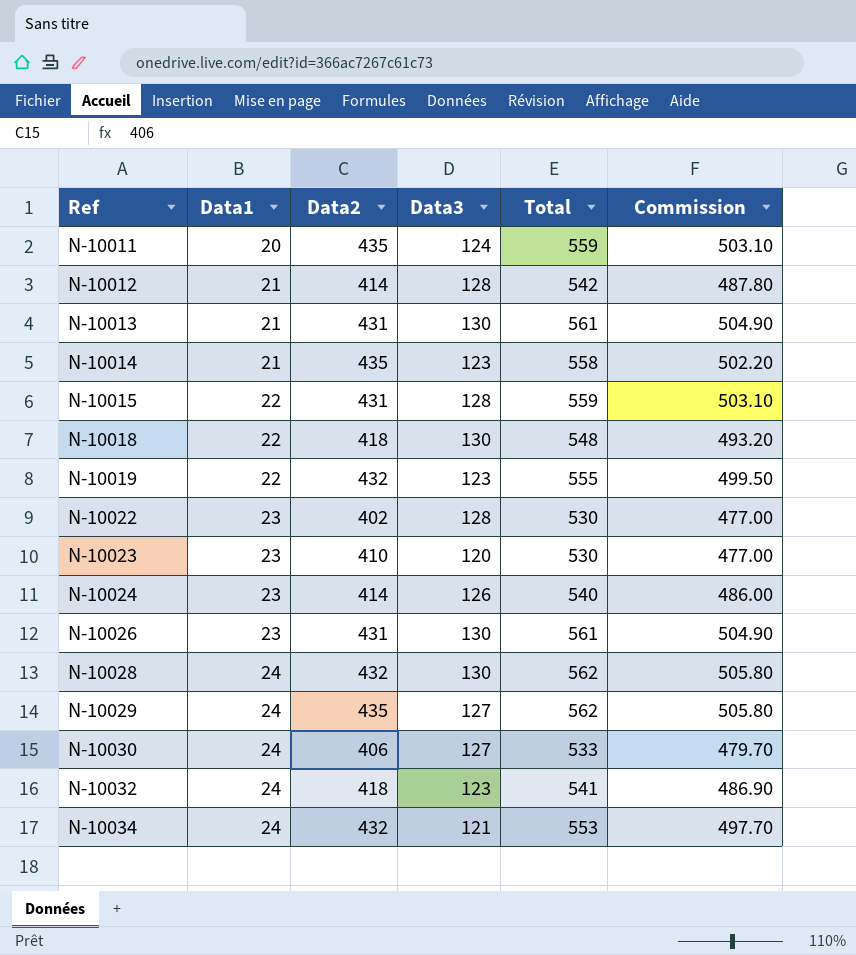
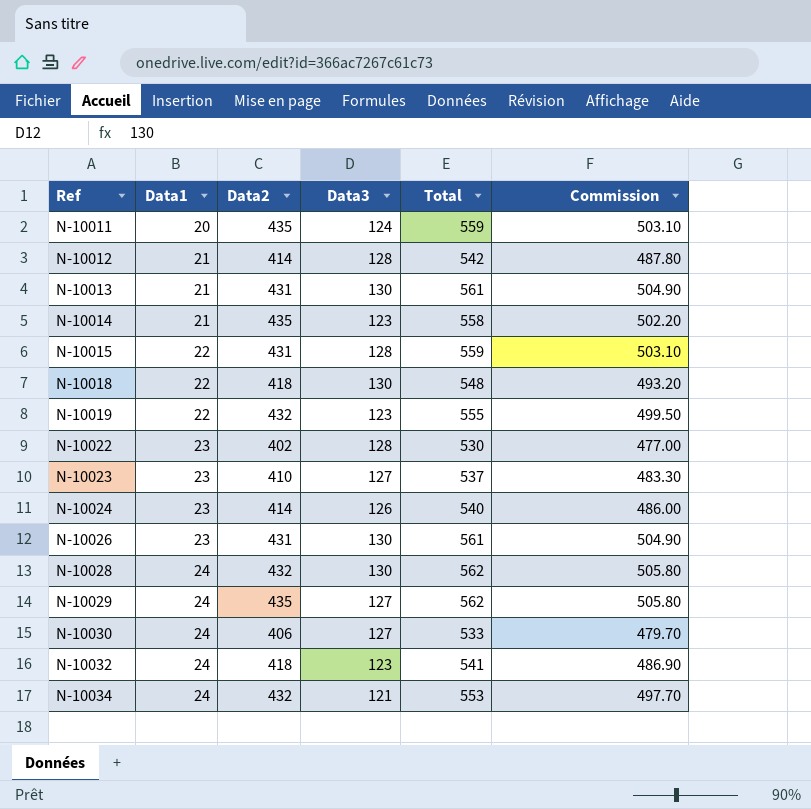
N-10023 | Data3: 120 -> 127
N-10023 | Total: 530 -> 537
N-10023 | Commission: 477.00 -> 483.30

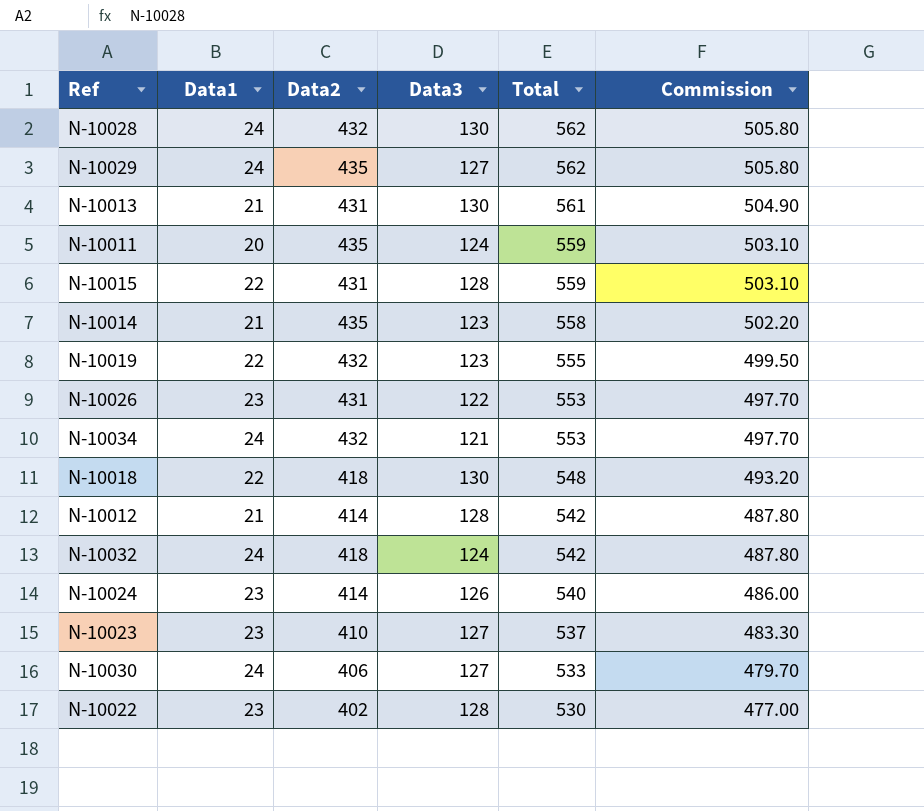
row order: Ref ascending -> Total descending
N-10026 | Data3: 130 -> 122
N-10026 | Total: 561 -> 553
N-10026 | Commission: 504.90 -> 497.70
N-10032 | Data3: 123 -> 124
N-10032 | Total: 541 -> 542
N-10032 | Commission: 486.90 -> 487.80

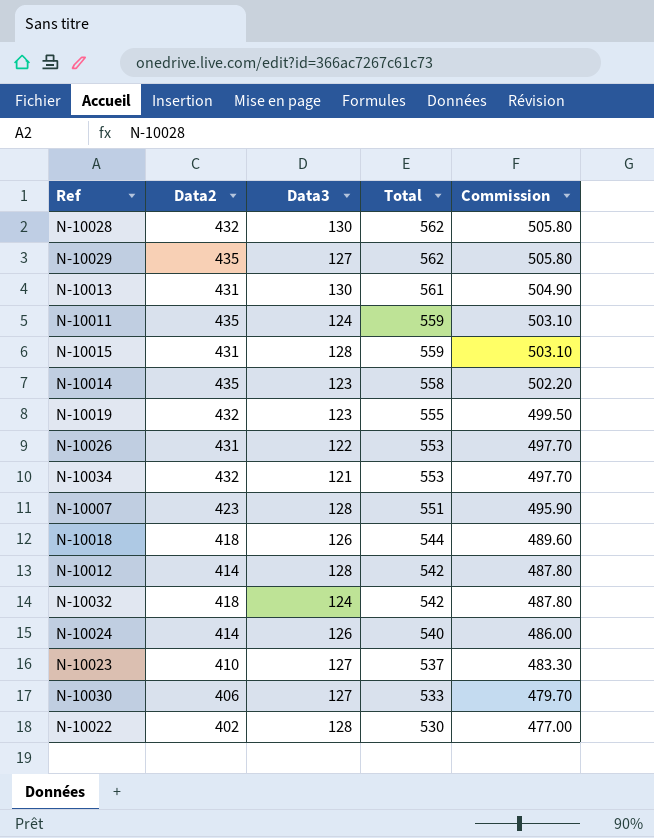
column Data1 | position: 2 -> none
row N-10007: none -> 423 | 128 | 551 | 495.90
N-10018 | Data3: 130 -> 126
N-10018 | Total: 548 -> 544
N-10018 | Commission: 493.20 -> 489.60

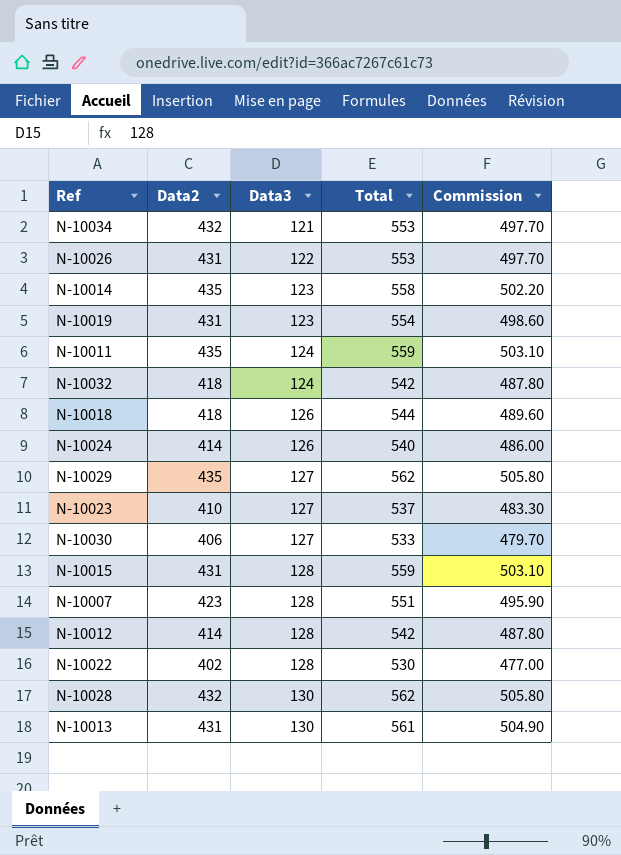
row order: Total descending -> Data3 ascending
N-10019 | Data2: 432 -> 431
N-10019 | Total: 555 -> 554
N-10019 | Commission: 499.50 -> 498.60

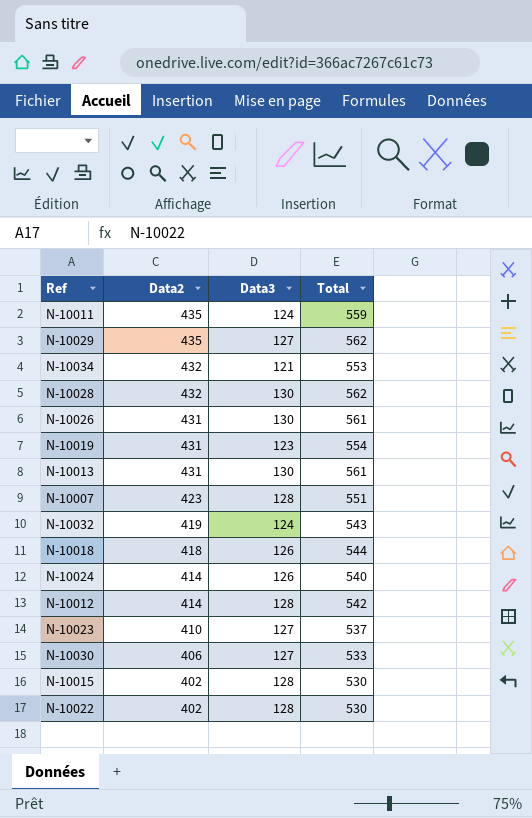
row order: Data3 ascending -> Data2 descending
column Commission | formula: [Total] * 0.9 -> none
row N-10014: 435 | 123 | 558 | 502.20 -> none
N-10026 | Data3: 122 -> 130
N-10026 | Total: 553 -> 561
N-10032 | Data2: 418 -> 419
N-10032 | Total: 542 -> 543
N-10015 | Data2: 431 -> 402
N-10015 | Total: 559 -> 530

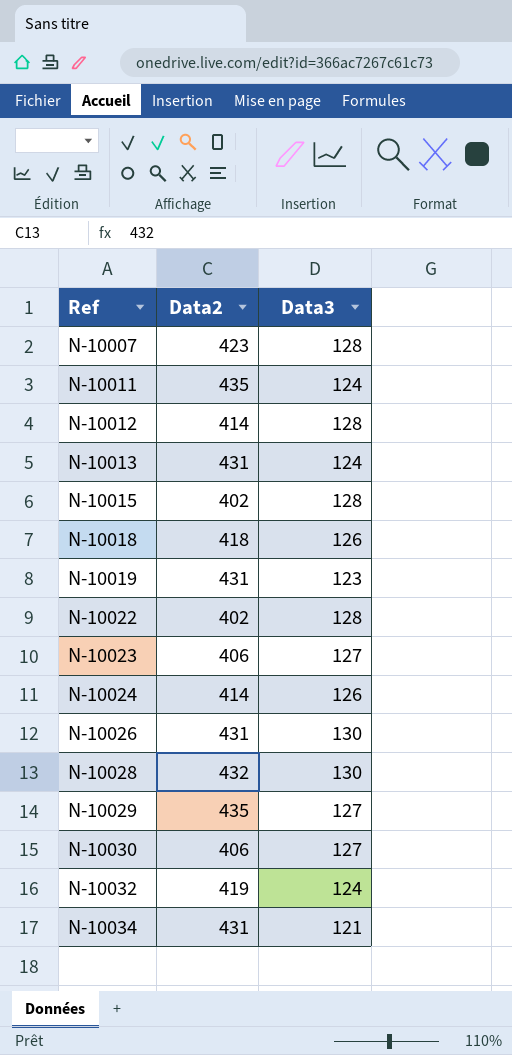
row order: Data2 descending -> Ref ascending
column Total | formula: [Data2] + [Data3] -> none
N-10013 | Data3: 130 -> 124
N-10023 | Data2: 410 -> 406
N-10034 | Data2: 432 -> 431

